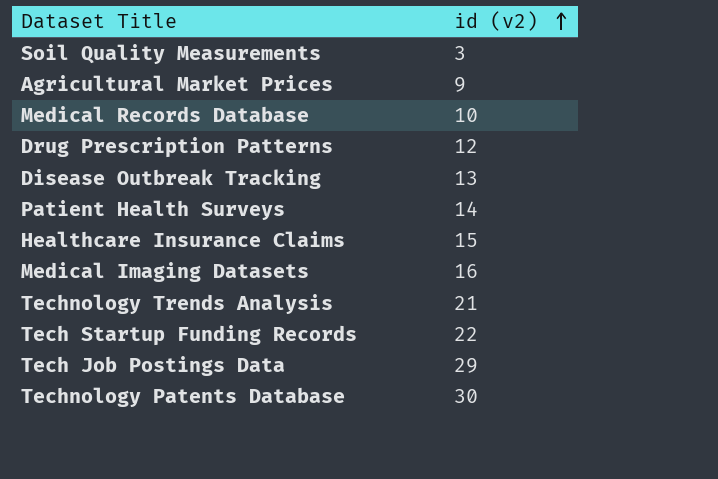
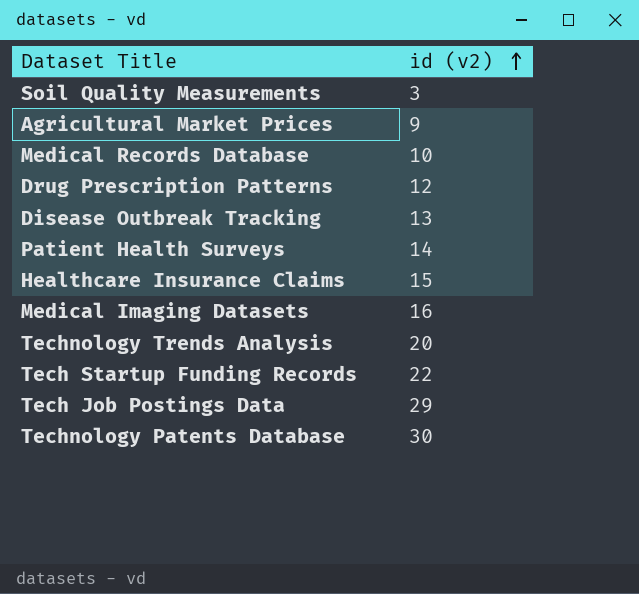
Technology Trends Analysis | id (v2): 21 -> 20

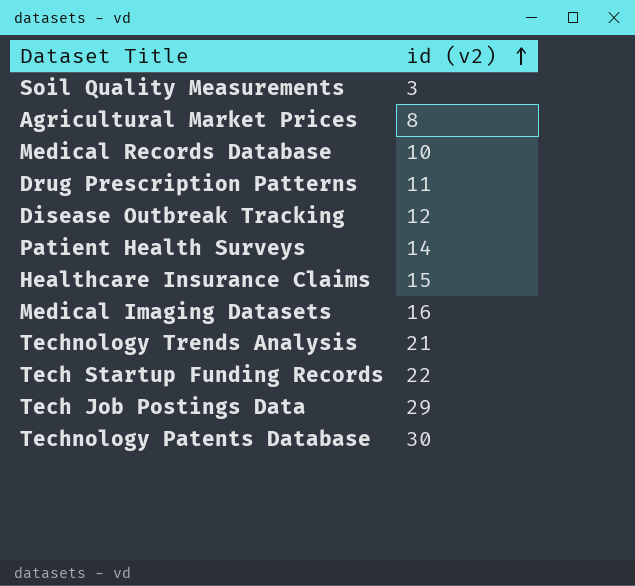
Agricultural Market Prices | id (v2): 9 -> 8
Drug Prescription Patterns | id (v2): 12 -> 11
Disease Outbreak Tracking | id (v2): 13 -> 12
Technology Trends Analysis | id (v2): 20 -> 21

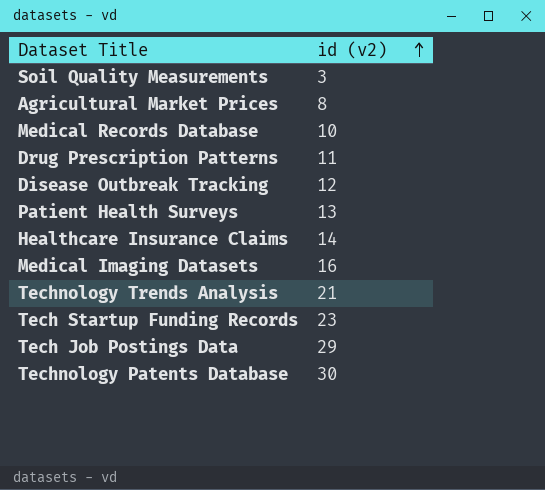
Patient Health Surveys | id (v2): 14 -> 13
Healthcare Insurance Claims | id (v2): 15 -> 14
Tech Startup Funding Records | id (v2): 22 -> 23

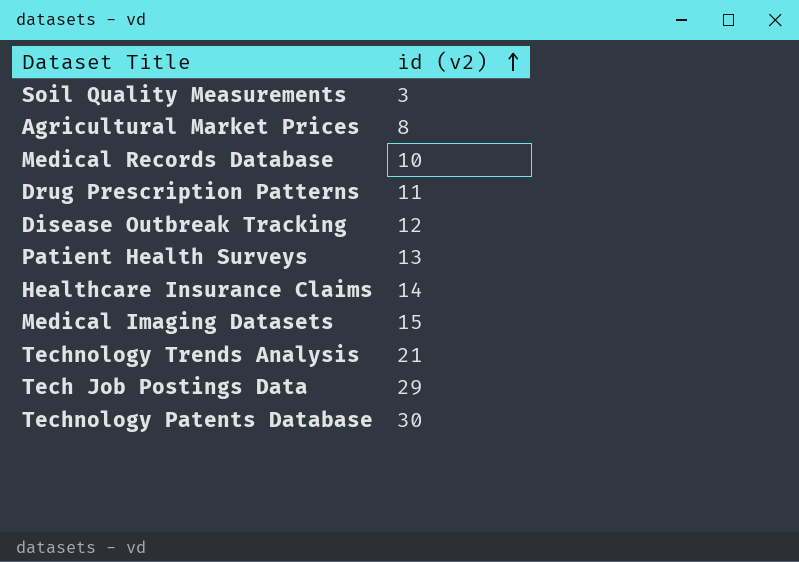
row Tech Startup Funding Records: 23 -> none
Medical Imaging Datasets | id (v2): 16 -> 15

